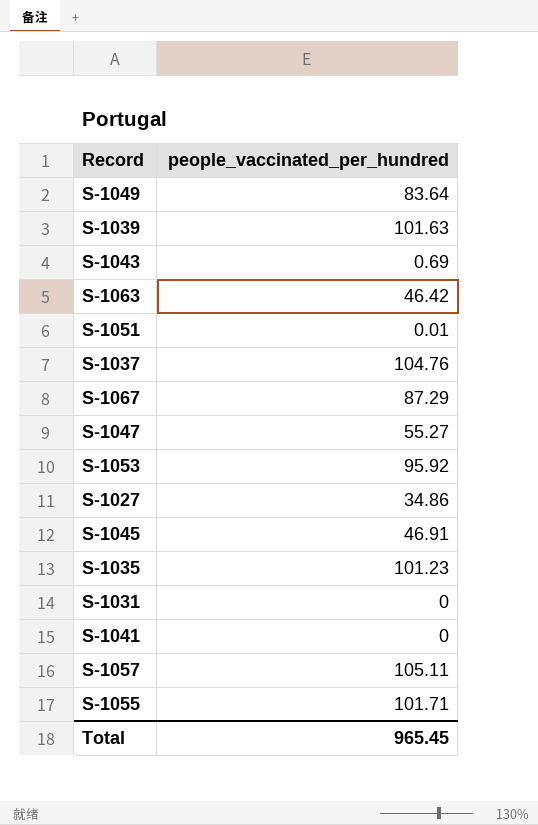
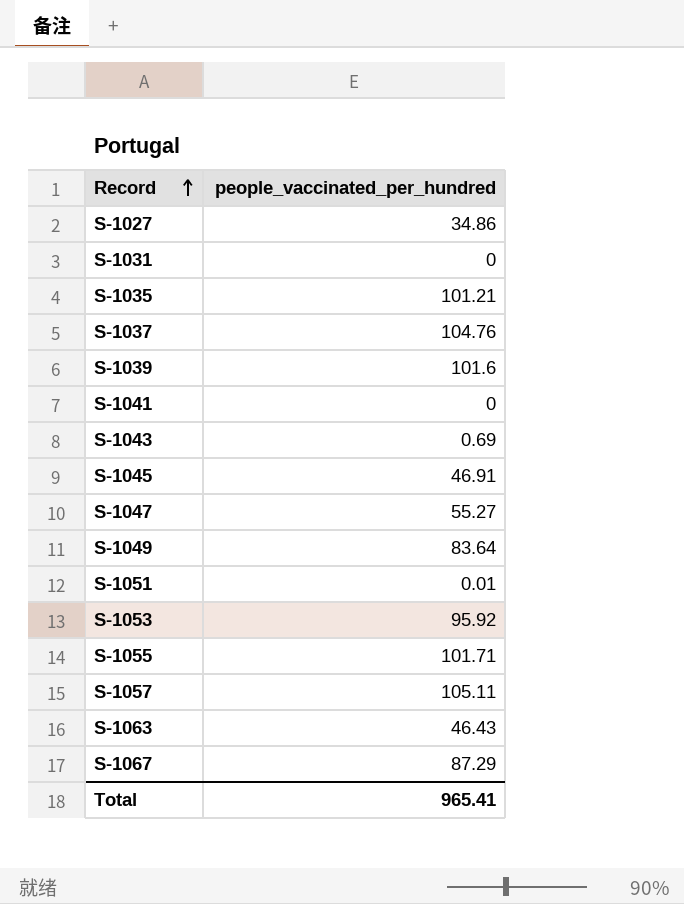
row order: none -> Record ascending
S-1035 | people_vaccinated_per_hundred: 101.23 -> 101.21
S-1039 | people_vaccinated_per_hundred: 101.63 -> 101.6
S-1063 | people_vaccinated_per_hundred: 46.42 -> 46.43
Total | people_vaccinated_per_hundred: 965.45 -> 965.41

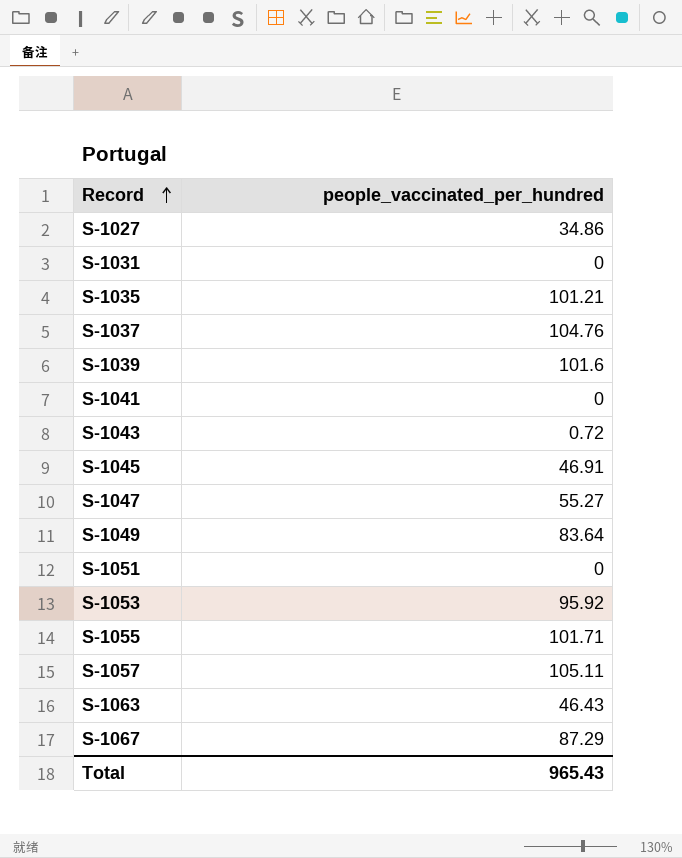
S-1043 | people_vaccinated_per_hundred: 0.69 -> 0.72
S-1051 | people_vaccinated_per_hundred: 0.01 -> 0
Total | people_vaccinated_per_hundred: 965.41 -> 965.43

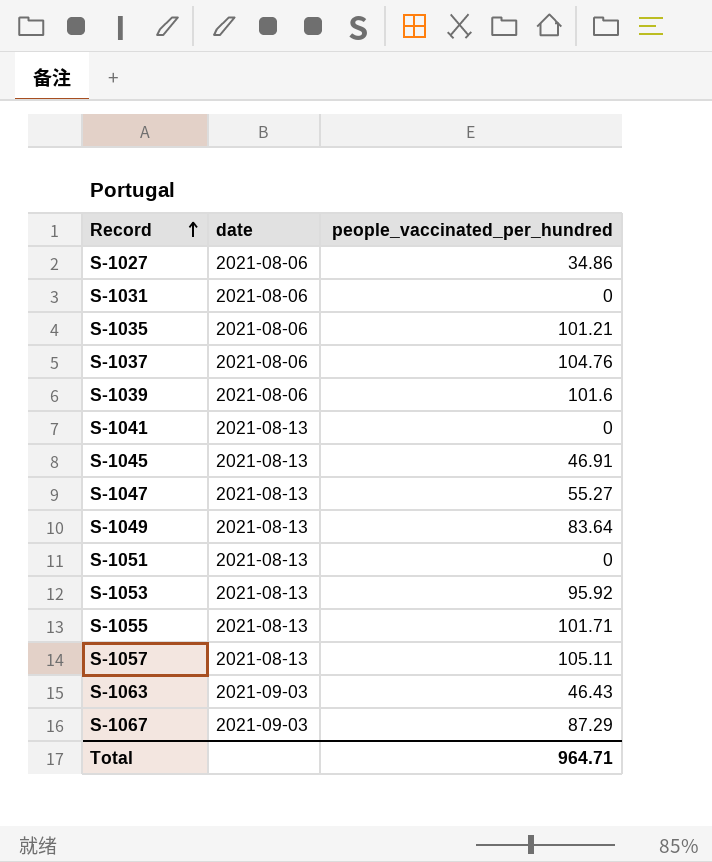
column date | position: none -> 2
row S-1043: 0.72 -> none
Total | people_vaccinated_per_hundred: 965.43 -> 964.71

